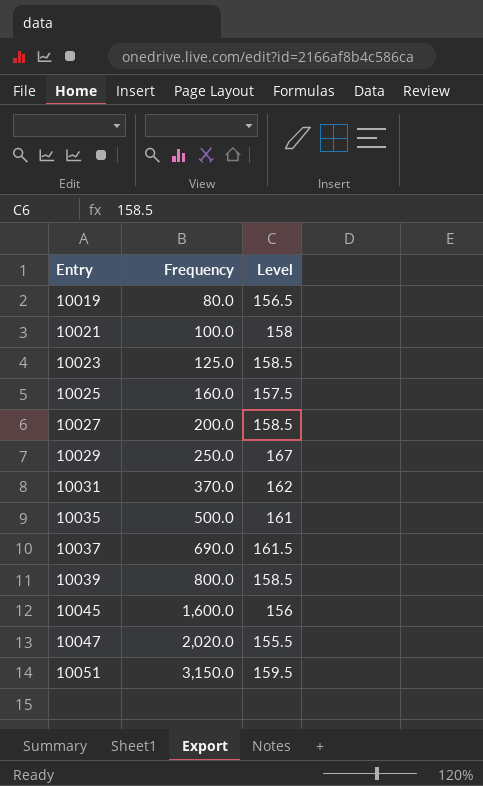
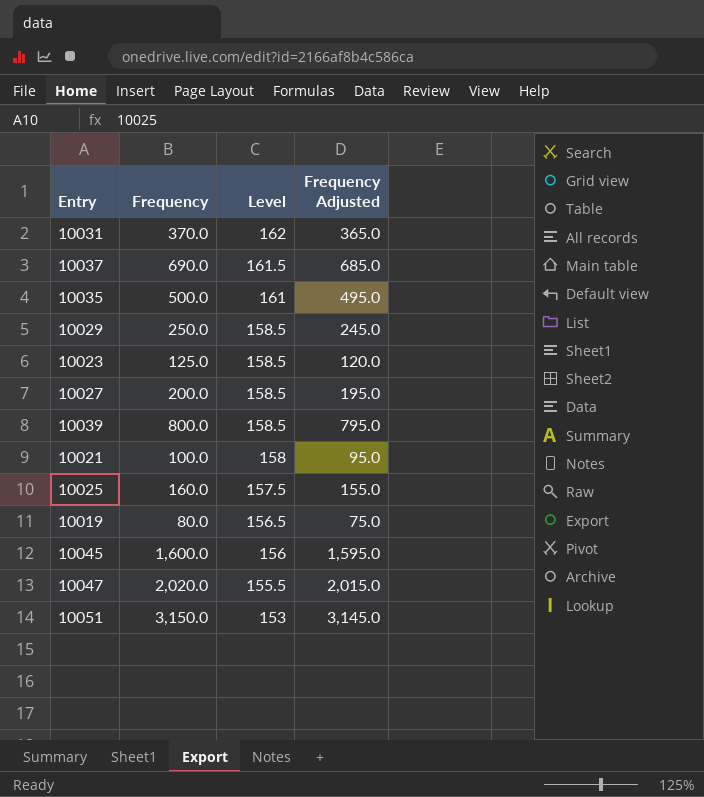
row order: Entry ascending -> Level descending
column Frequency Adjusted | formula: none -> [Frequency] - 5
10029 | Level: 167 -> 158.5
10051 | Level: 159.5 -> 153

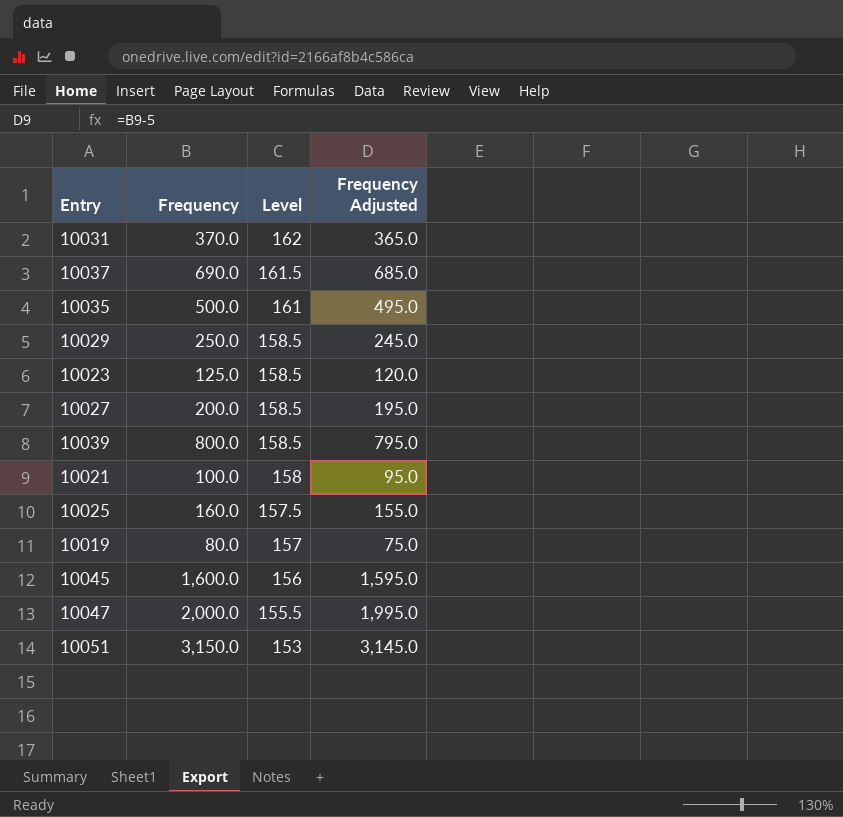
10019 | Level: 156.5 -> 157
10047 | Frequency: 2,020.0 -> 2,000.0
10047 | Frequency Adjusted: 2,015.0 -> 1,995.0

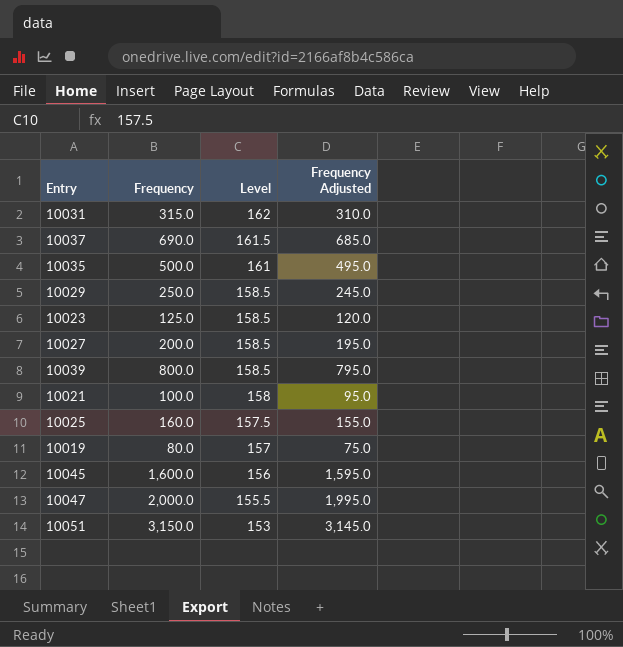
10031 | Frequency: 370.0 -> 315.0
10031 | Frequency Adjusted: 365.0 -> 310.0

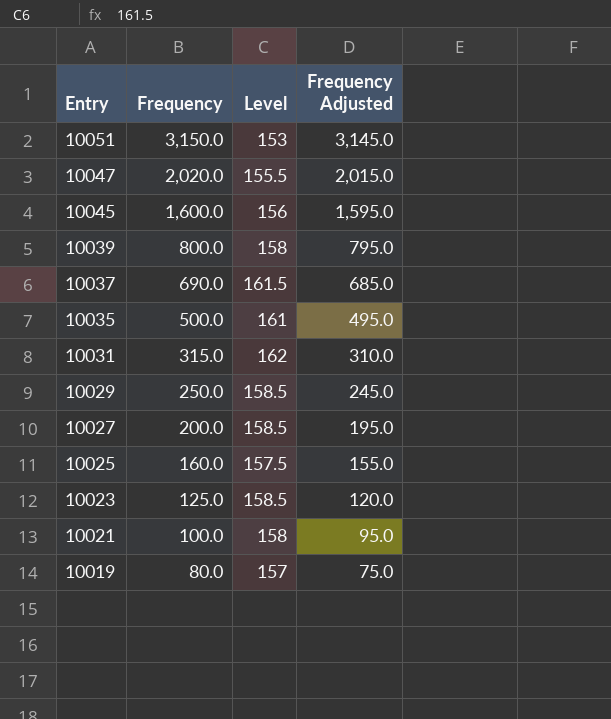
row order: Level descending -> Entry descending
10047 | Frequency: 2,000.0 -> 2,020.0
10047 | Frequency Adjusted: 1,995.0 -> 2,015.0
10039 | Level: 158.5 -> 158

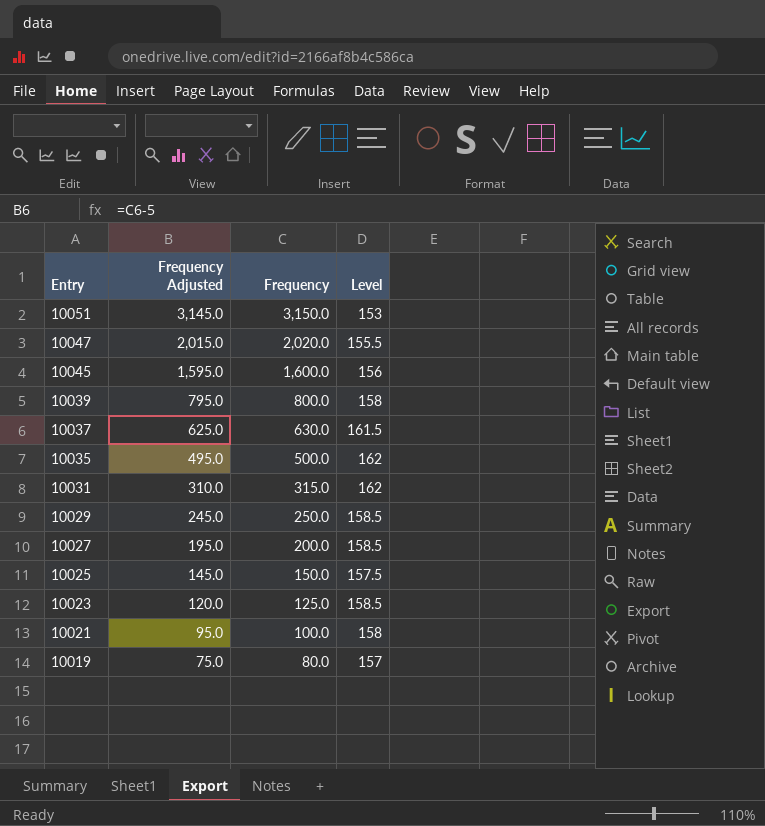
column Frequency Adjusted | position: 4 -> 2
10037 | Frequency Adjusted: 685.0 -> 625.0
10037 | Frequency: 690.0 -> 630.0
10035 | Level: 161 -> 162
10025 | Frequency Adjusted: 155.0 -> 145.0
10025 | Frequency: 160.0 -> 150.0

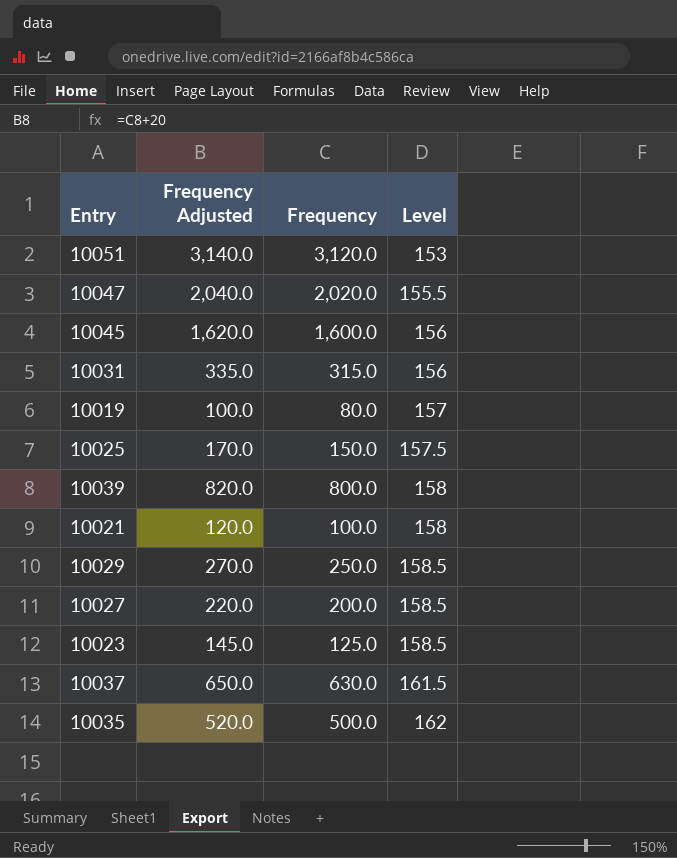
row order: Entry descending -> Level ascending
column Frequency Adjusted | formula: [Frequency] - 5 -> [Frequency] + 20
10051 | Frequency: 3,150.0 -> 3,120.0
10031 | Level: 162 -> 156

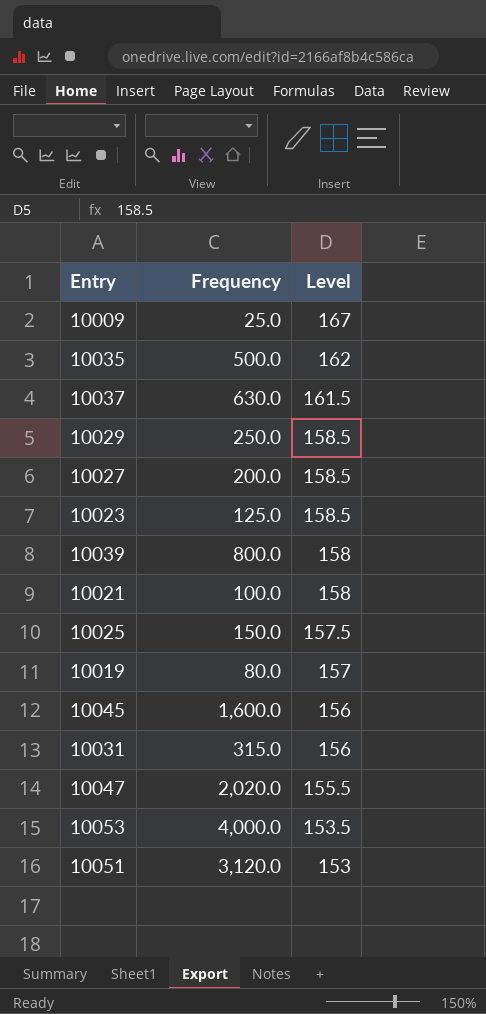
row order: Level ascending -> Level descending
column Frequency Adjusted | formula: [Frequency] + 20 -> none
row 10009: none -> 25.0 | 167
row 10053: none -> 4,000.0 | 153.5

